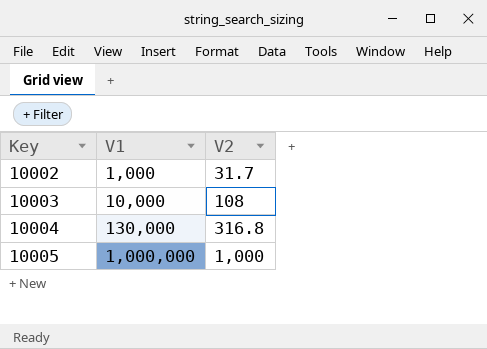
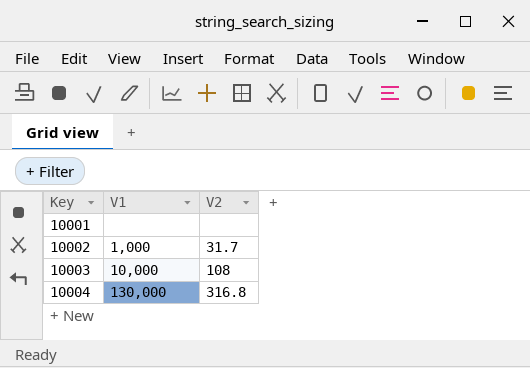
row 10005: 1,000,000 | 1,000 -> none
row 10001: none -> none | none

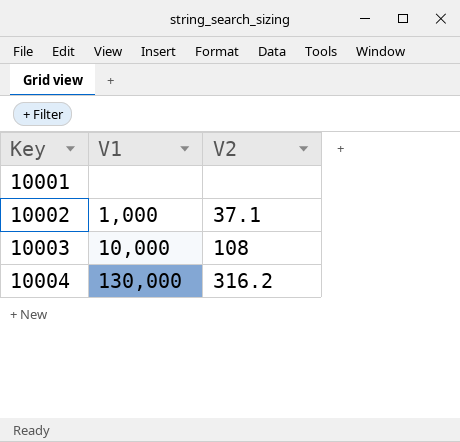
10002 | V2: 31.7 -> 37.1
10004 | V2: 316.8 -> 316.2

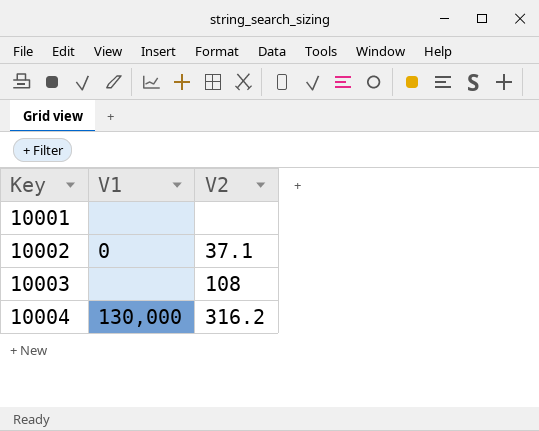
10002 | V1: 1,000 -> 0
10003 | V1: 10,000 -> none

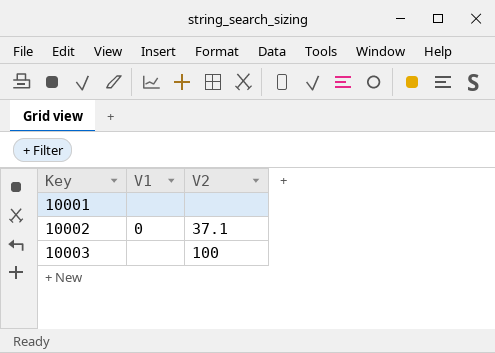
row 10004: 130,000 | 316.2 -> none
10003 | V2: 108 -> 100

